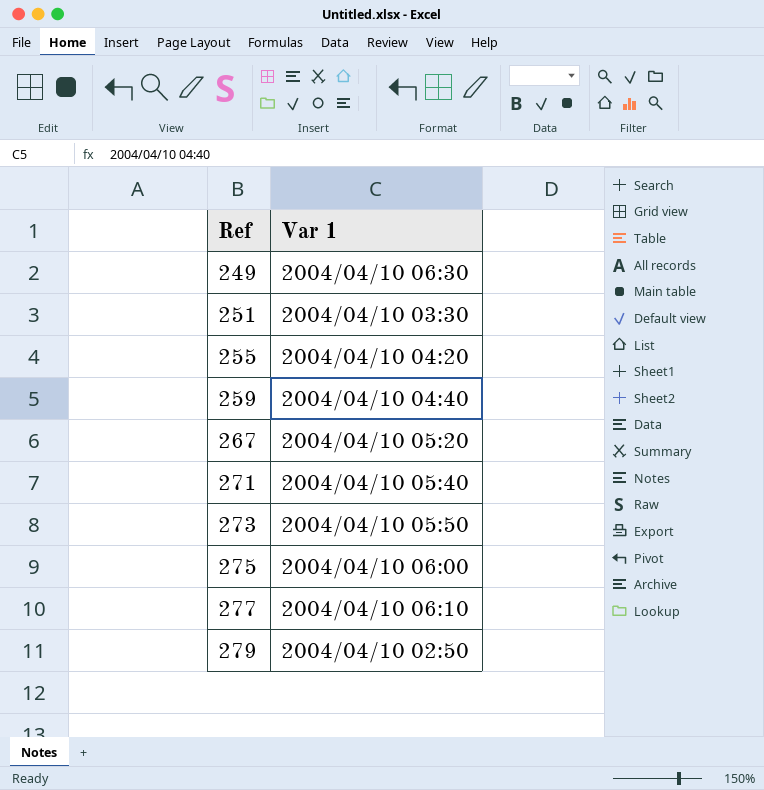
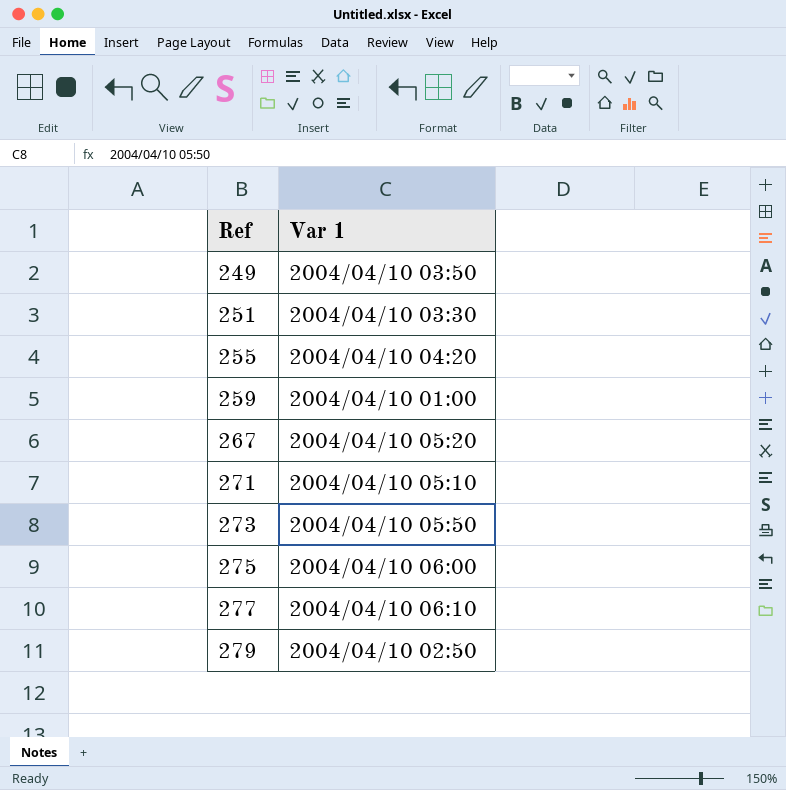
249 | Var 1: 2004/04/10 06:30 -> 2004/04/10 03:50
259 | Var 1: 2004/04/10 04:40 -> 2004/04/10 01:00
271 | Var 1: 2004/04/10 05:40 -> 2004/04/10 05:10

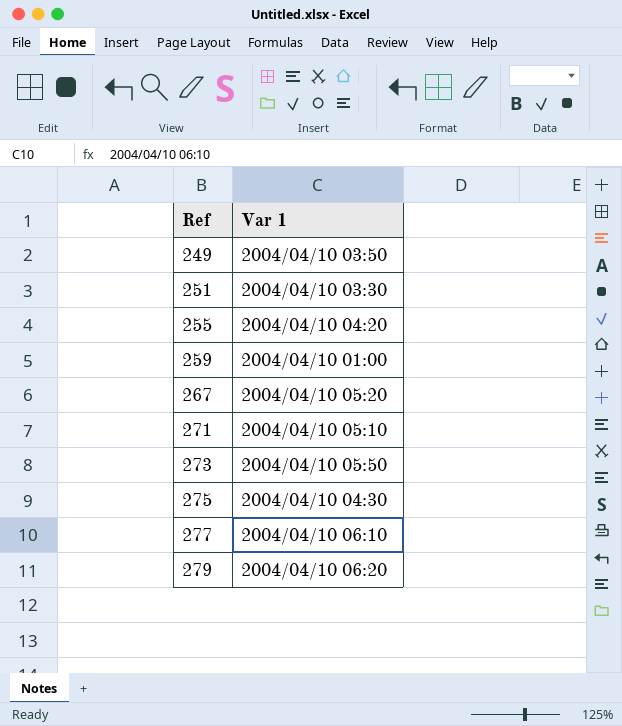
275 | Var 1: 2004/04/10 06:00 -> 2004/04/10 04:30
279 | Var 1: 2004/04/10 02:50 -> 2004/04/10 06:20

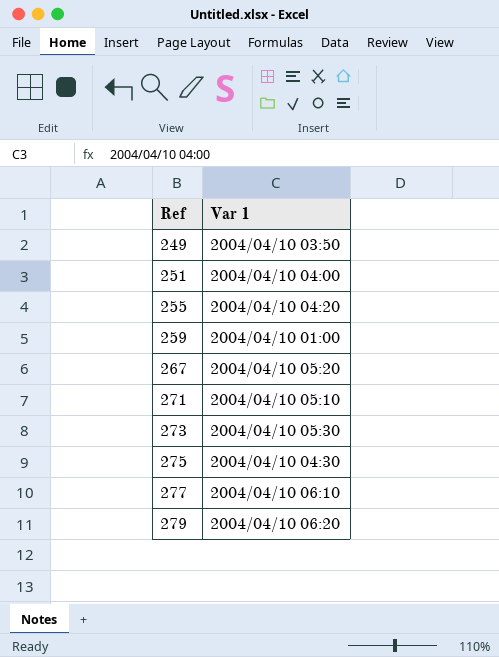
251 | Var 1: 2004/04/10 03:30 -> 2004/04/10 04:00
273 | Var 1: 2004/04/10 05:50 -> 2004/04/10 05:30

